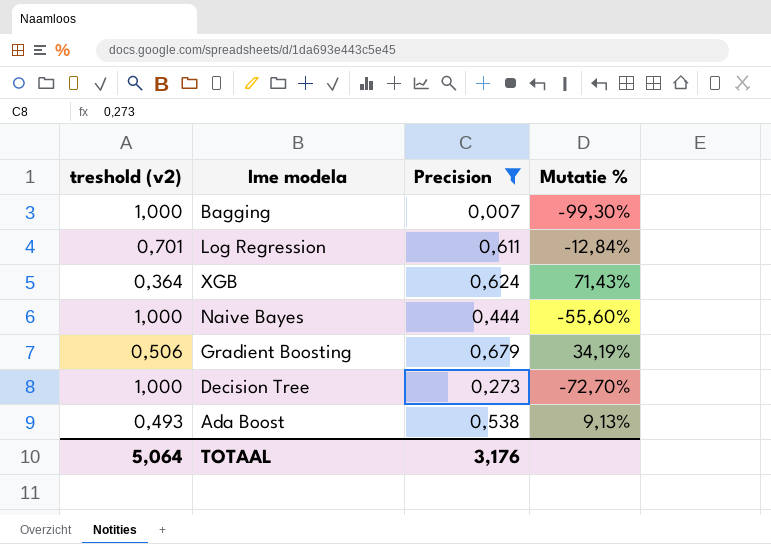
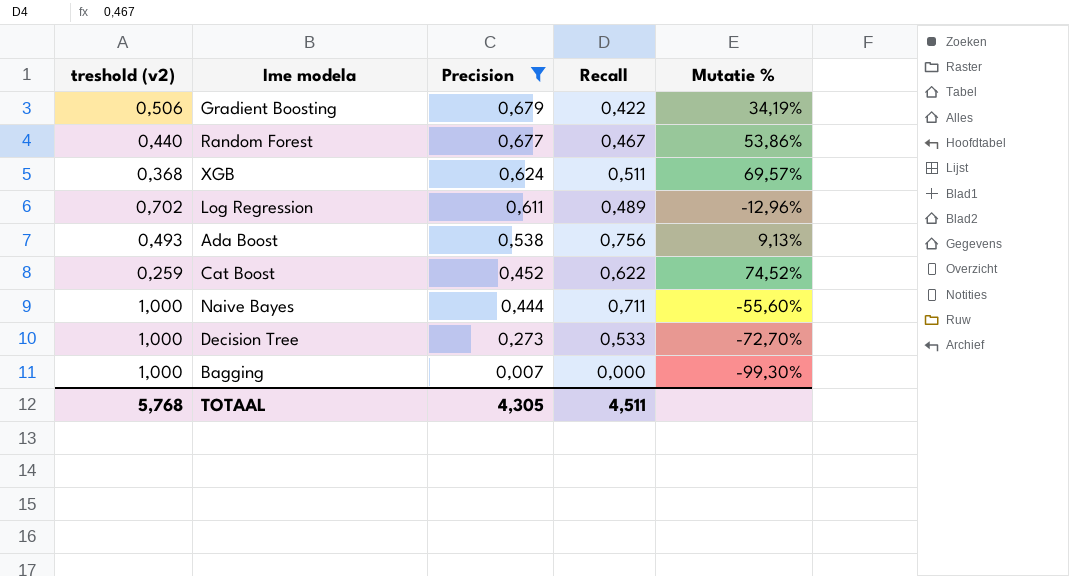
row order: none -> Precision descending
column Recall | position: none -> 4
row Random Forest: none -> 0,440 | 0,677 | 0,467 | 53,86%
XGB | treshold (v2): 0,364 -> 0,368
XGB | Mutatie %: 71,43% -> 69,57%
Log Regression | treshold (v2): 0,701 -> 0,702
Log Regression | Mutatie %: -12,84% -> -12,96%
row Cat Boost: none -> 0,259 | 0,452 | 0,622 | 74,52%
TOTAAL | treshold (v2): 5,064 -> 5,768
TOTAAL | Precision: 3,176 -> 4,305

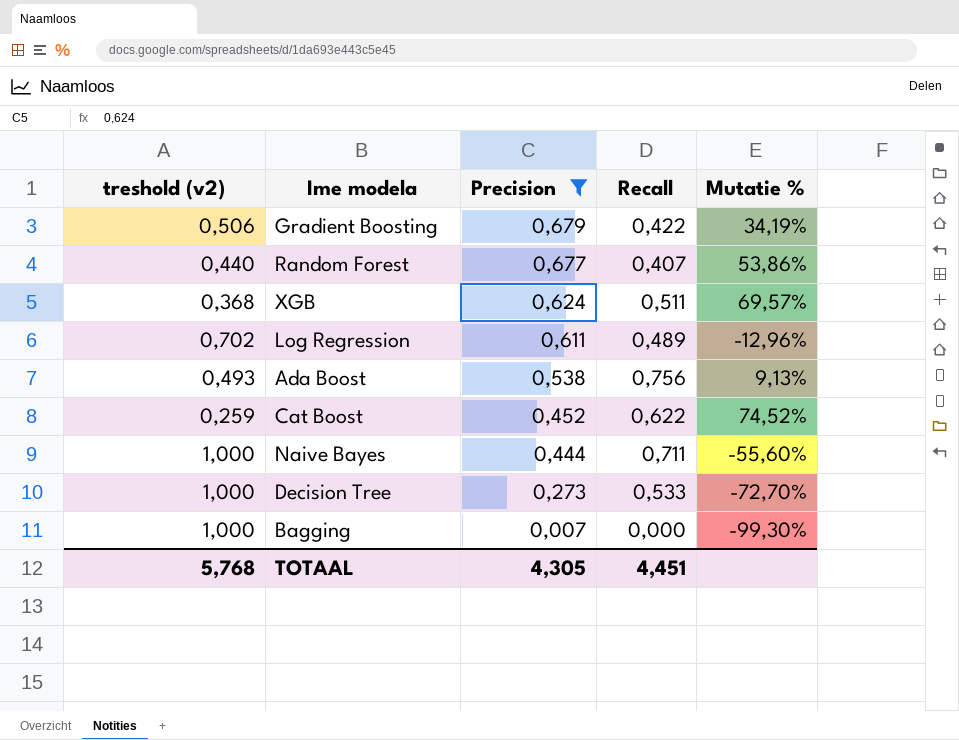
Random Forest | Recall: 0,467 -> 0,407
TOTAAL | Recall: 4,511 -> 4,451

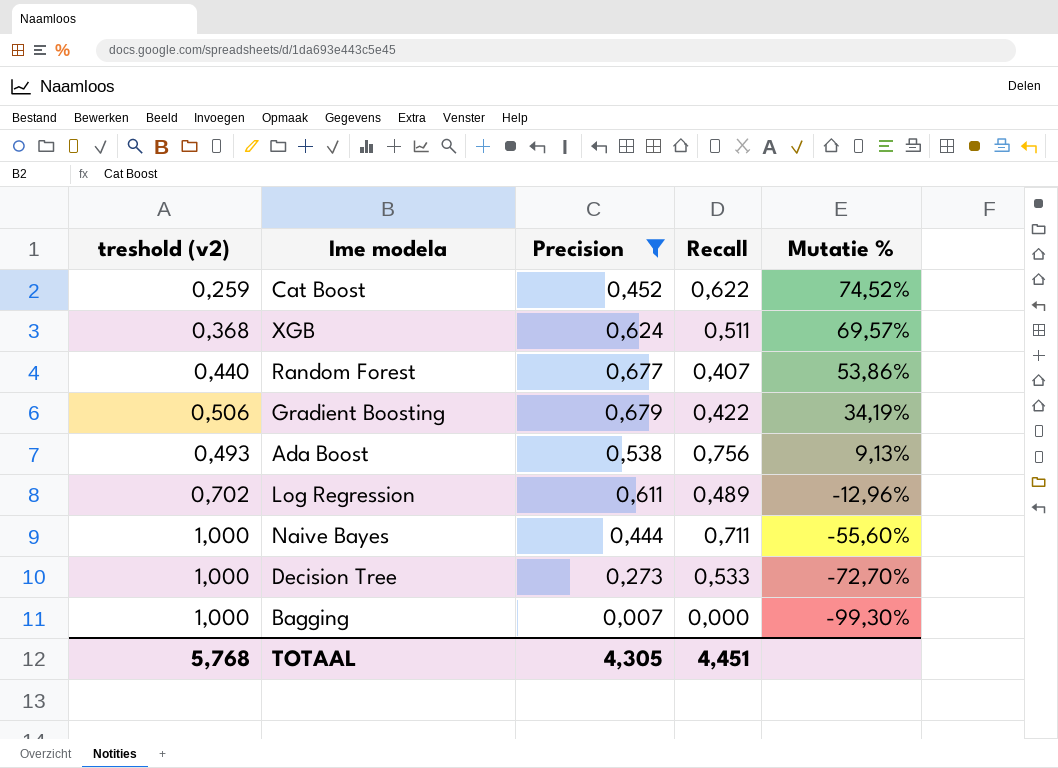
row order: Precision descending -> Mutatie % descending

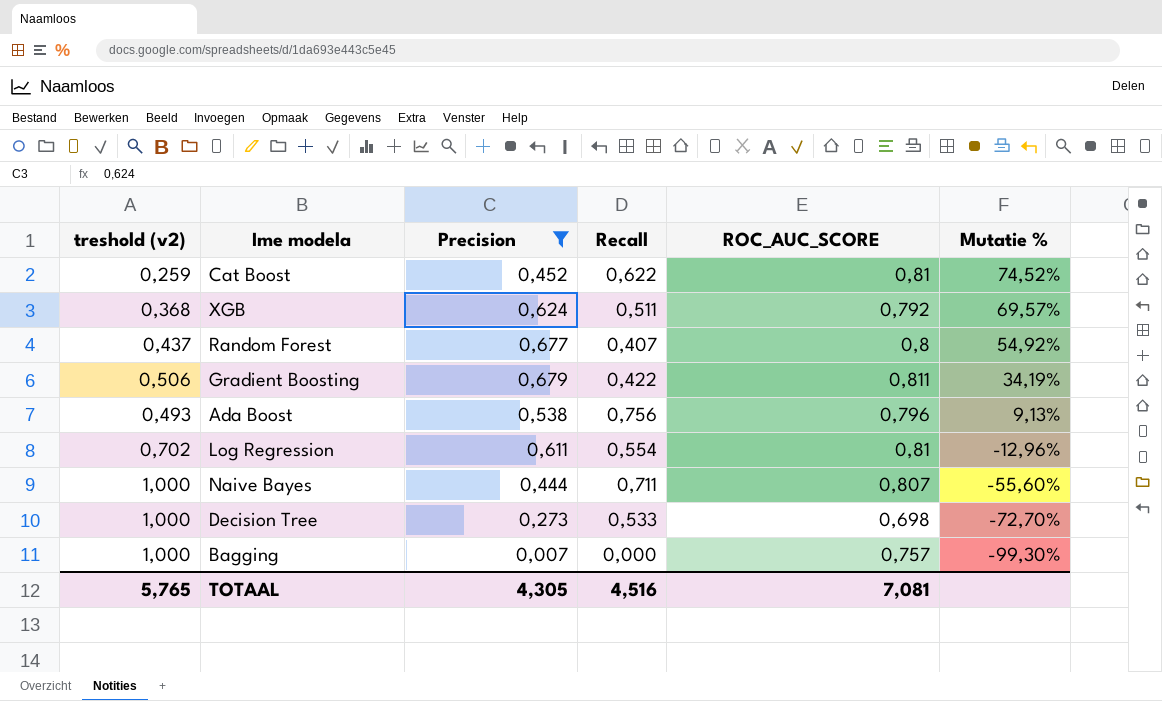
column ROC_AUC_SCORE | position: none -> 5
Random Forest | treshold (v2): 0,440 -> 0,437
Random Forest | Mutatie %: 53,86% -> 54,92%
Log Regression | Recall: 0,489 -> 0,554
TOTAAL | treshold (v2): 5,768 -> 5,765
TOTAAL | Recall: 4,451 -> 4,516

